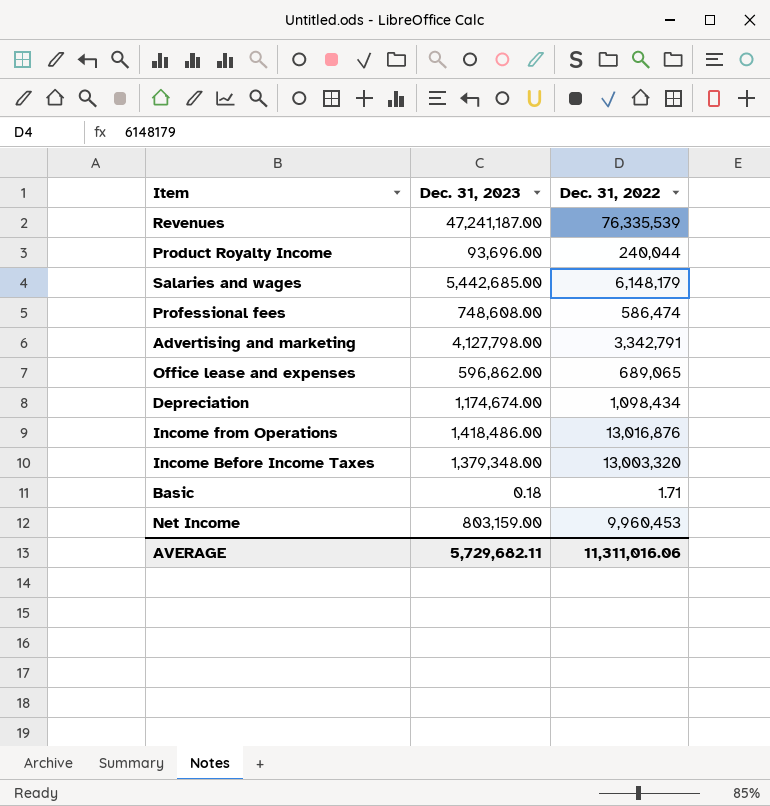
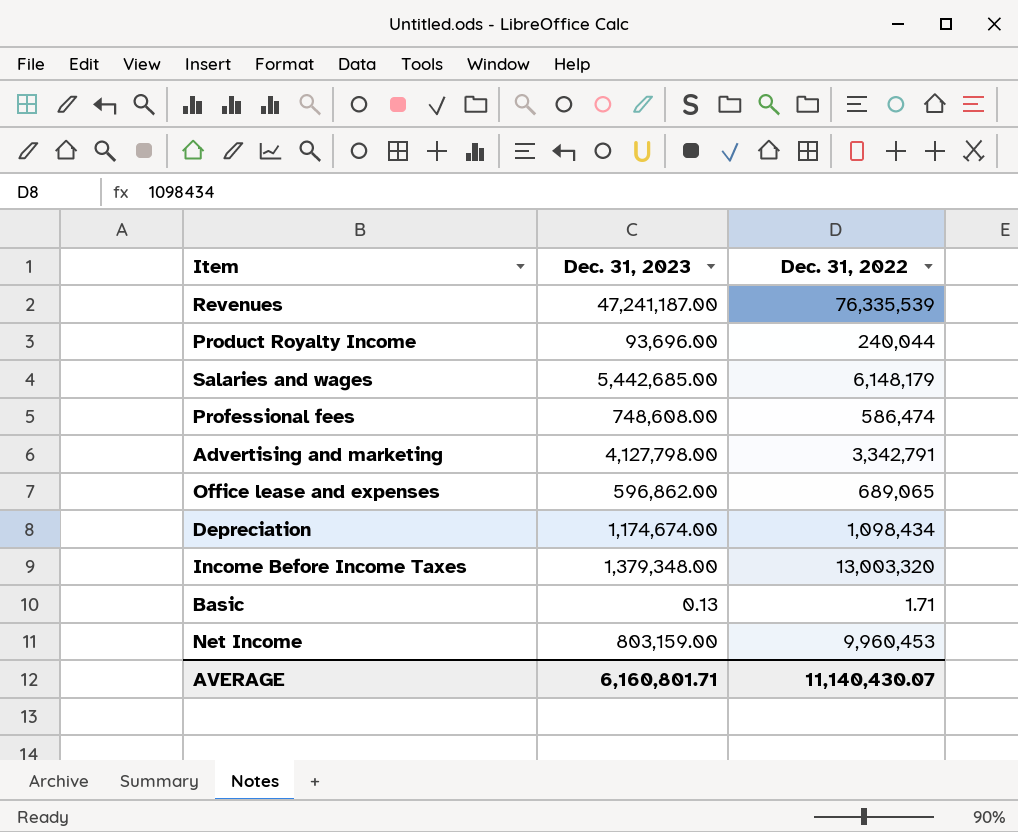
row Income from Operations: 1,418,486.00 | 13,016,876 -> none
Basic | Dec. 31, 2023: 0.18 -> 0.13
AVERAGE | Dec. 31, 2023: 5,729,682.11 -> 6,160,801.71
AVERAGE | Dec. 31, 2022: 11,311,016.06 -> 11,140,430.07

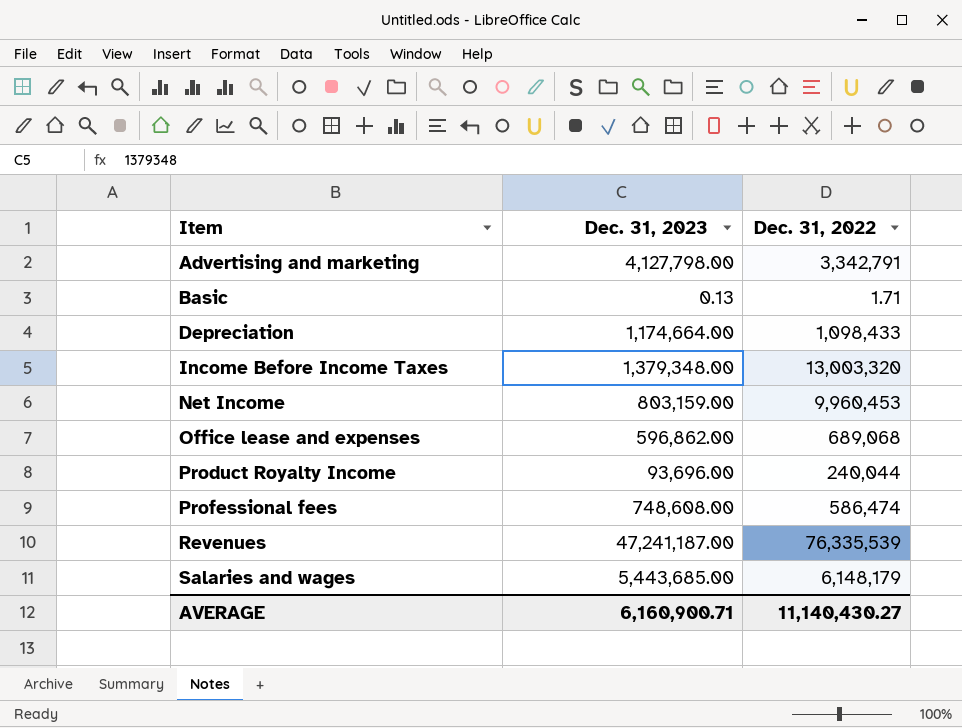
row order: none -> Item ascending
Depreciation | Dec. 31, 2023: 1,174,674.00 -> 1,174,664.00
Depreciation | Dec. 31, 2022: 1,098,434 -> 1,098,433
Office lease and expenses | Dec. 31, 2022: 689,065 -> 689,068
Salaries and wages | Dec. 31, 2023: 5,442,685.00 -> 5,443,685.00
AVERAGE | Dec. 31, 2023: 6,160,801.71 -> 6,160,900.71
AVERAGE | Dec. 31, 2022: 11,140,430.07 -> 11,140,430.27

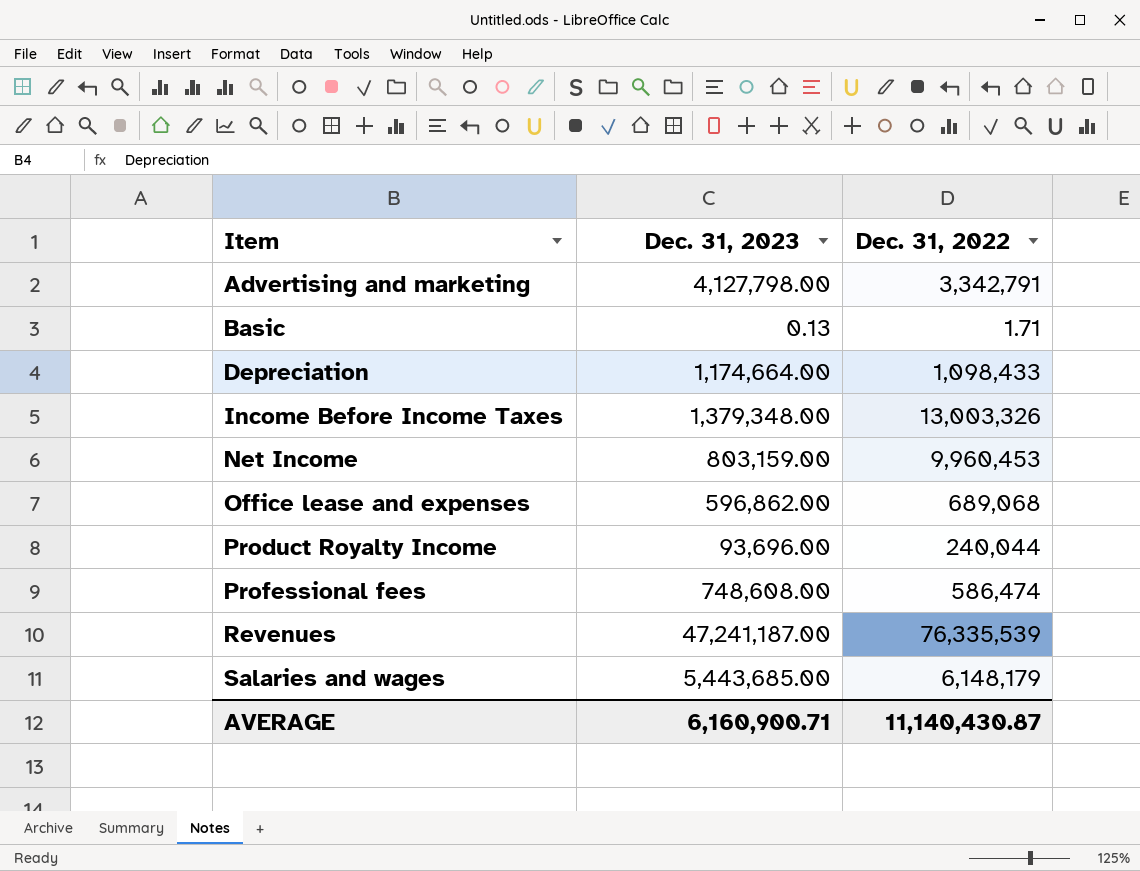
Income Before Income Taxes | Dec. 31, 2022: 13,003,320 -> 13,003,326
AVERAGE | Dec. 31, 2022: 11,140,430.27 -> 11,140,430.87

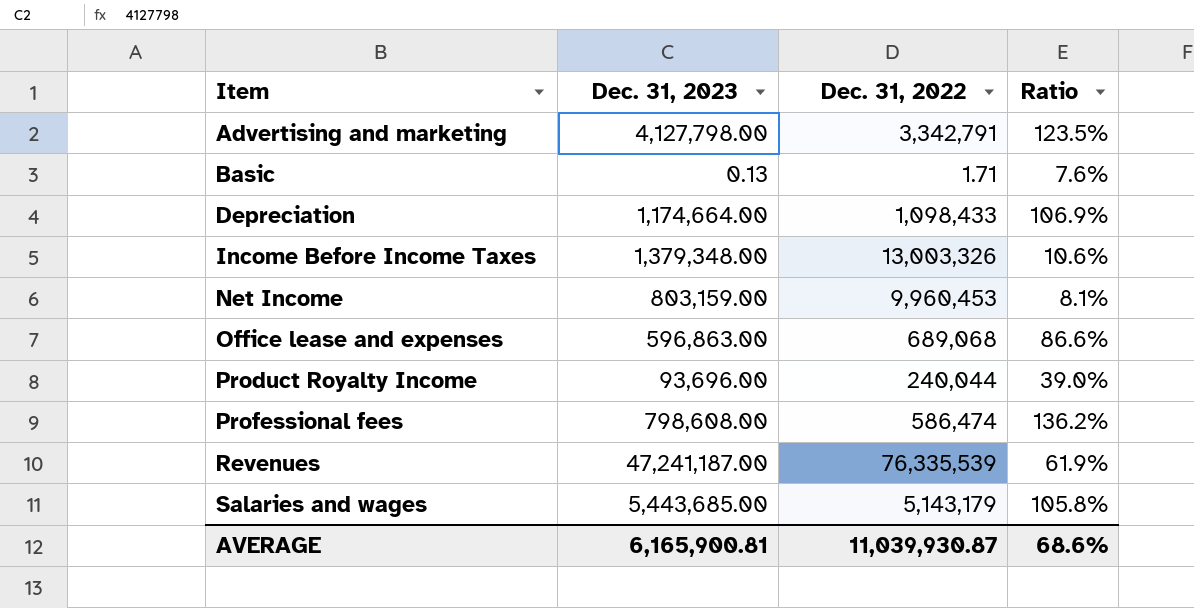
column Ratio | formula: none -> [Dec. 31, 2023] / [Dec. 31, 2022]
Office lease and expenses | Dec. 31, 2023: 596,862.00 -> 596,863.00
Professional fees | Dec. 31, 2023: 748,608.00 -> 798,608.00
Salaries and wages | Dec. 31, 2022: 6,148,179 -> 5,143,179
AVERAGE | Dec. 31, 2023: 6,160,900.71 -> 6,165,900.81
AVERAGE | Dec. 31, 2022: 11,140,430.87 -> 11,039,930.87

